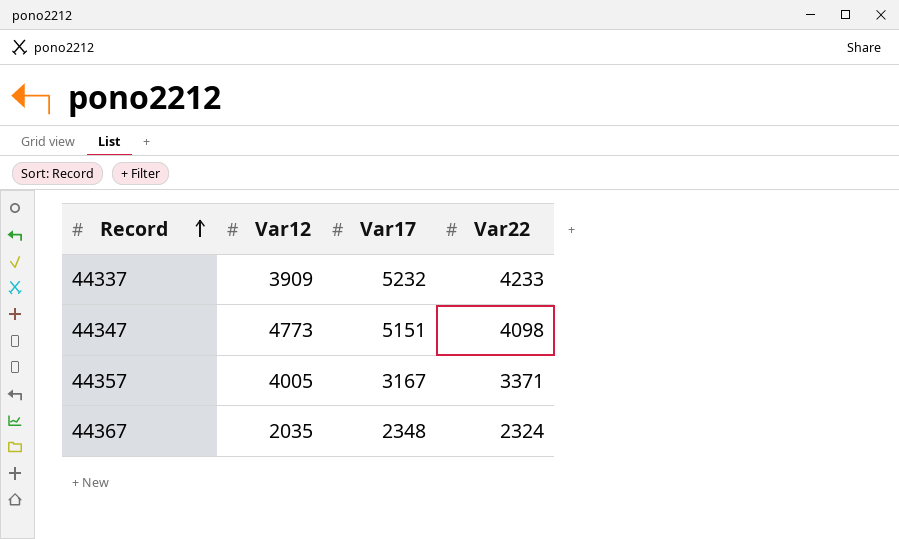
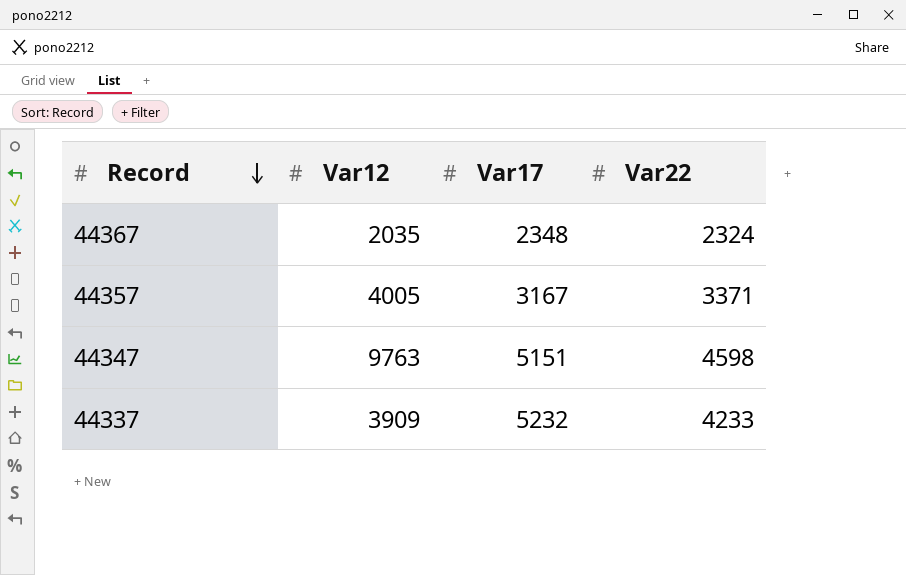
row order: Record ascending -> Record descending
44347 | Var12: 4773 -> 9763
44347 | Var22: 4098 -> 4598

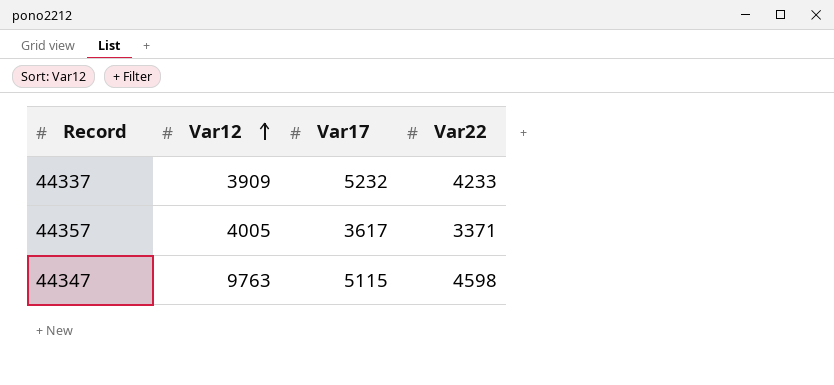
row order: Record descending -> Var12 ascending
row 44367: 2035 | 2348 | 2324 -> none
44357 | Var17: 3167 -> 3617
44347 | Var17: 5151 -> 5115

